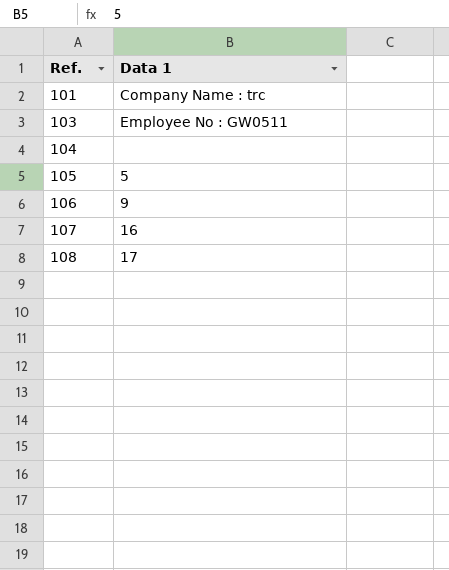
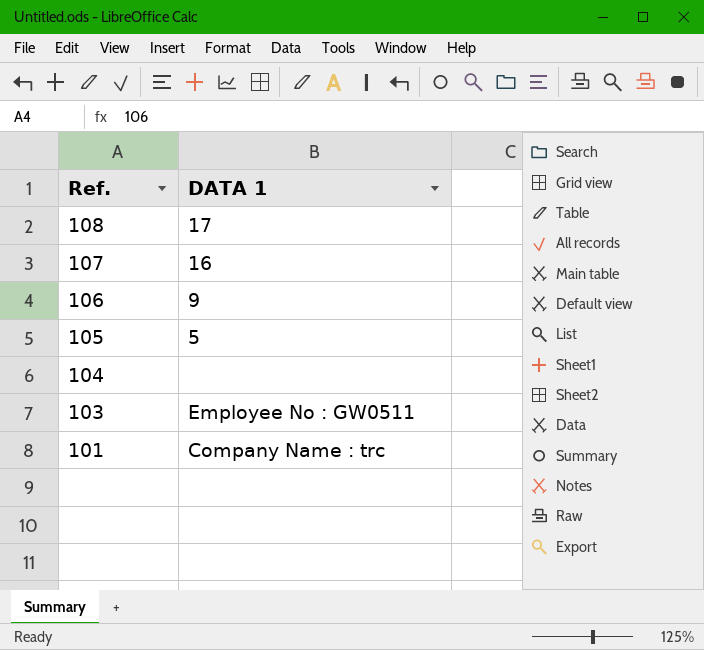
row order: Ref. ascending -> Ref. descending
column name: Data 1 -> DATA 1

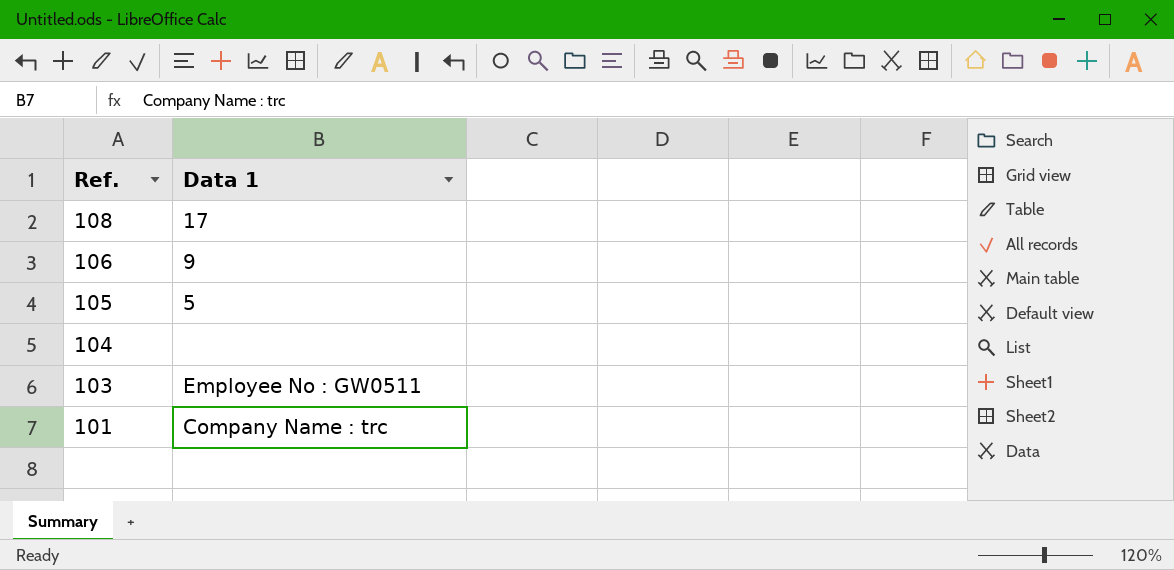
column name: DATA 1 -> Data 1
row 107: 16 -> none

